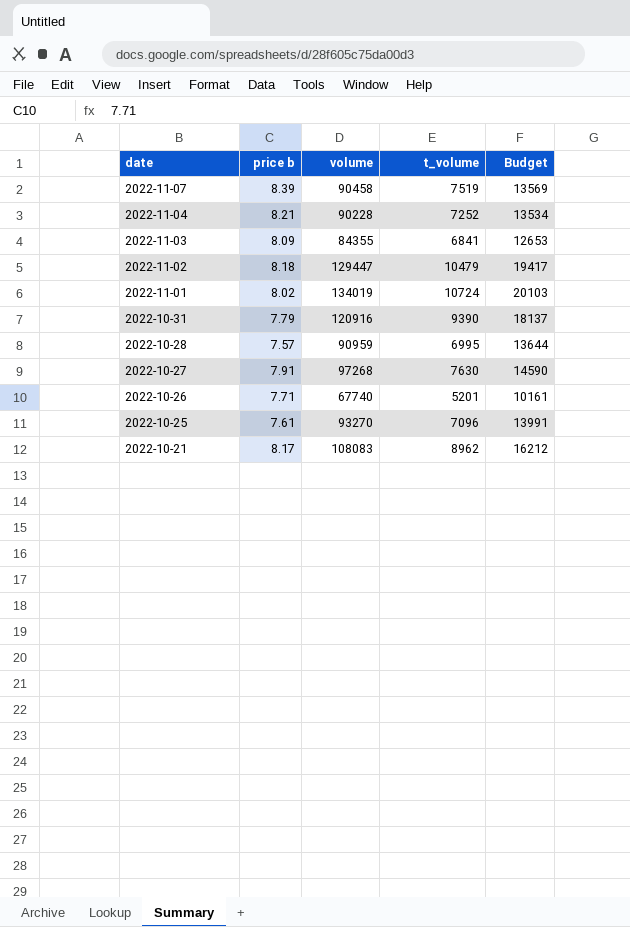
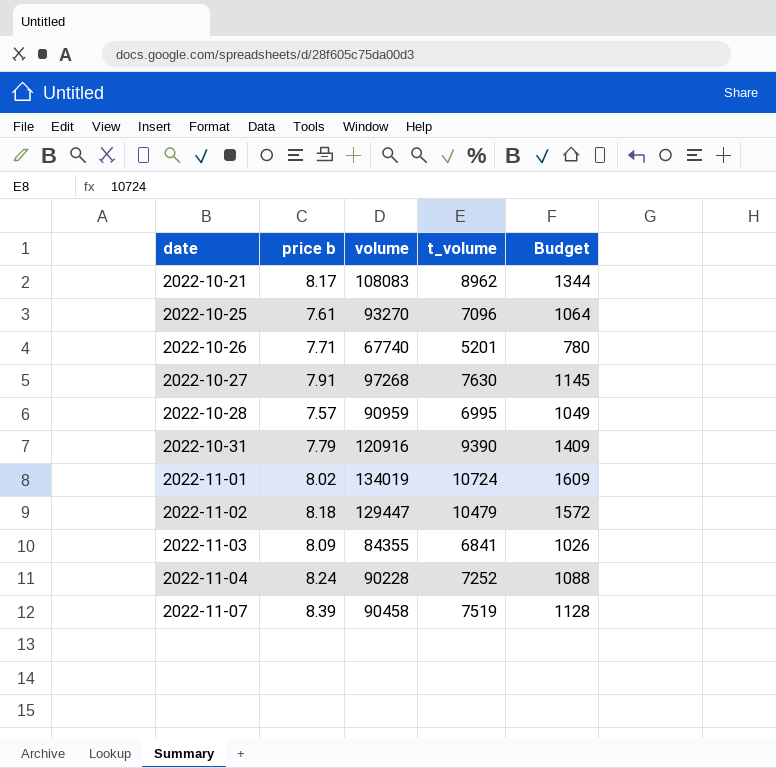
row order: date descending -> date ascending
column Budget | formula: [volume] * 0.15 -> [t_volume] * 0.15
2022-11-04 | price b: 8.21 -> 8.24

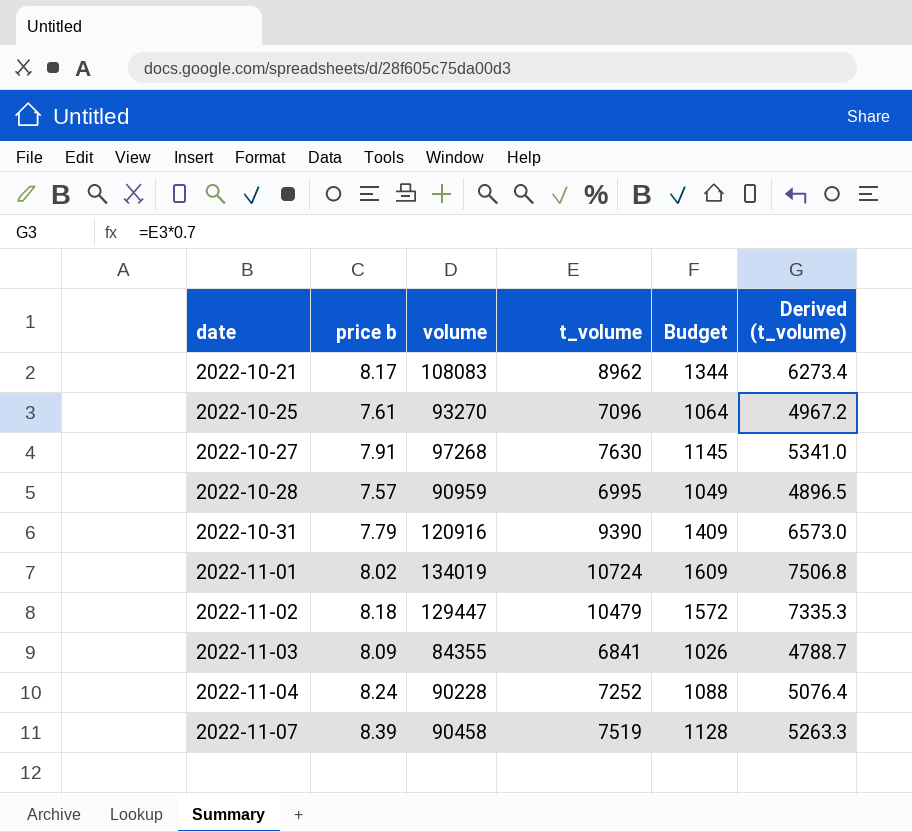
column Derived (t_volume) | formula: none -> [t_volume] * 0.7
row 2022-10-26: 7.71 | 67740 | 5201 | 780 -> none

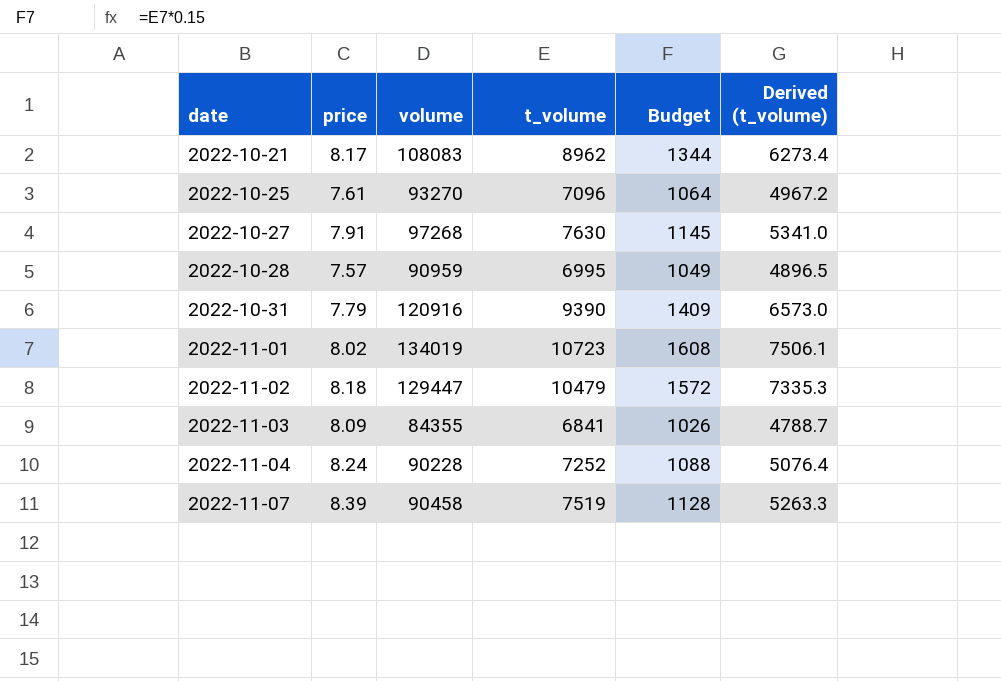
column name: price b -> price
2022-11-01 | t_volume: 10724 -> 10723
2022-11-01 | Budget: 1609 -> 1608
2022-11-01 | Derived (t_volume): 7506.8 -> 7506.1

